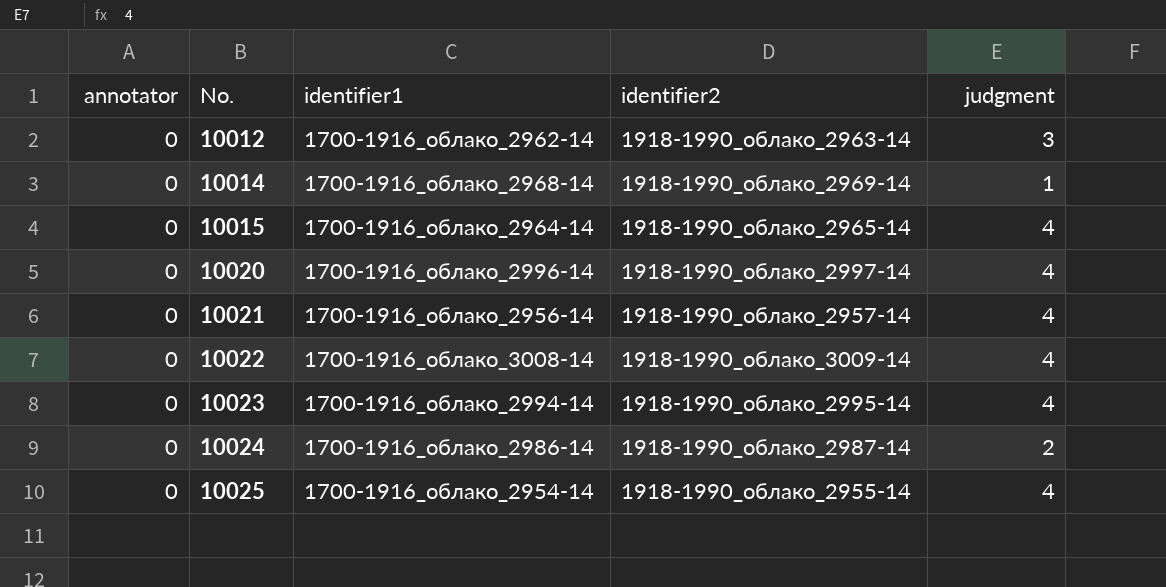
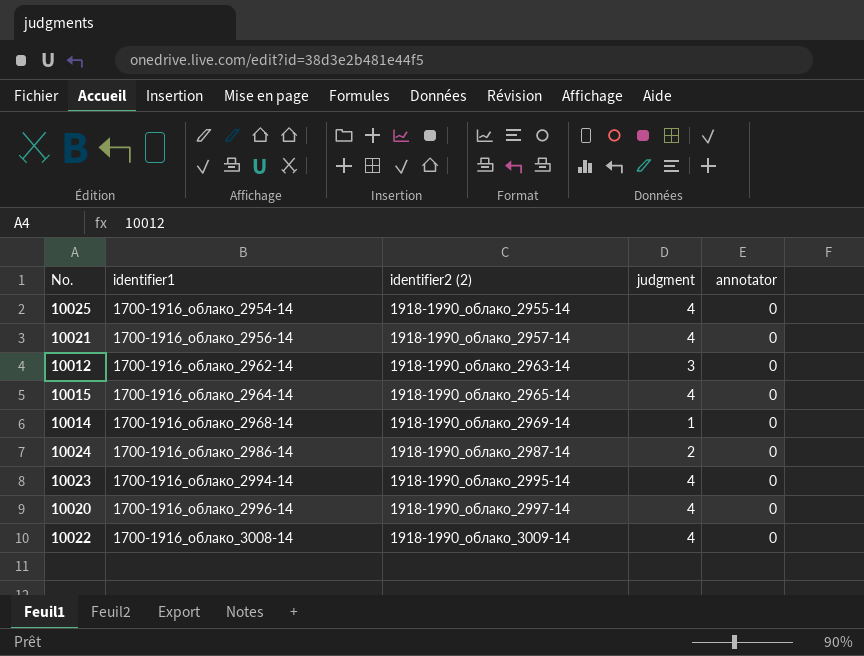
row order: No. ascending -> identifier1 ascending
column name: identifier2 -> identifier2 (2)
column annotator | position: 1 -> 5

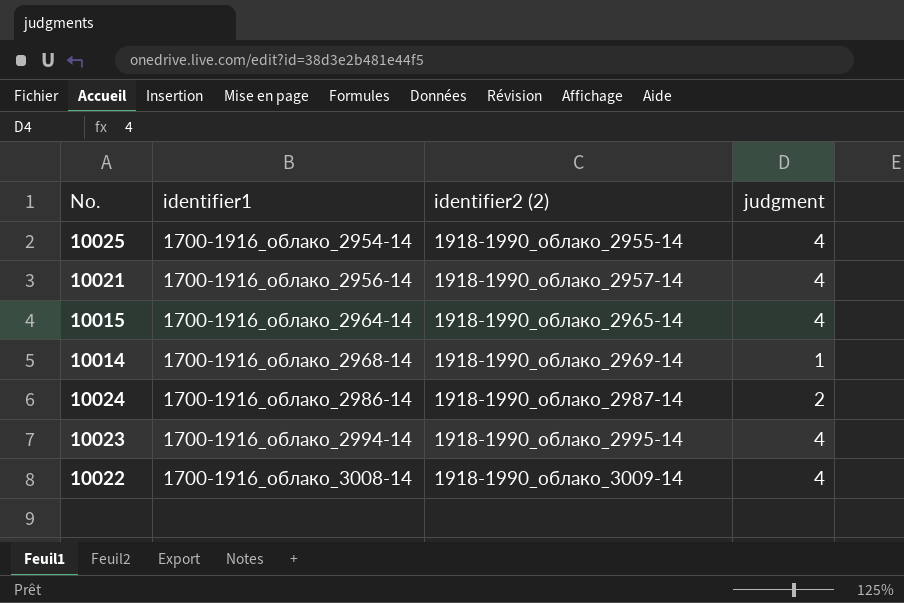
column annotator | position: 5 -> none
row 10012: 1700-1916_облако_2962-14 | 1918-1990_облако_2963-14 | 3 | 0 -> none
row 10020: 1700-1916_облако_2996-14 | 1918-1990_облако_2997-14 | 4 | 0 -> none

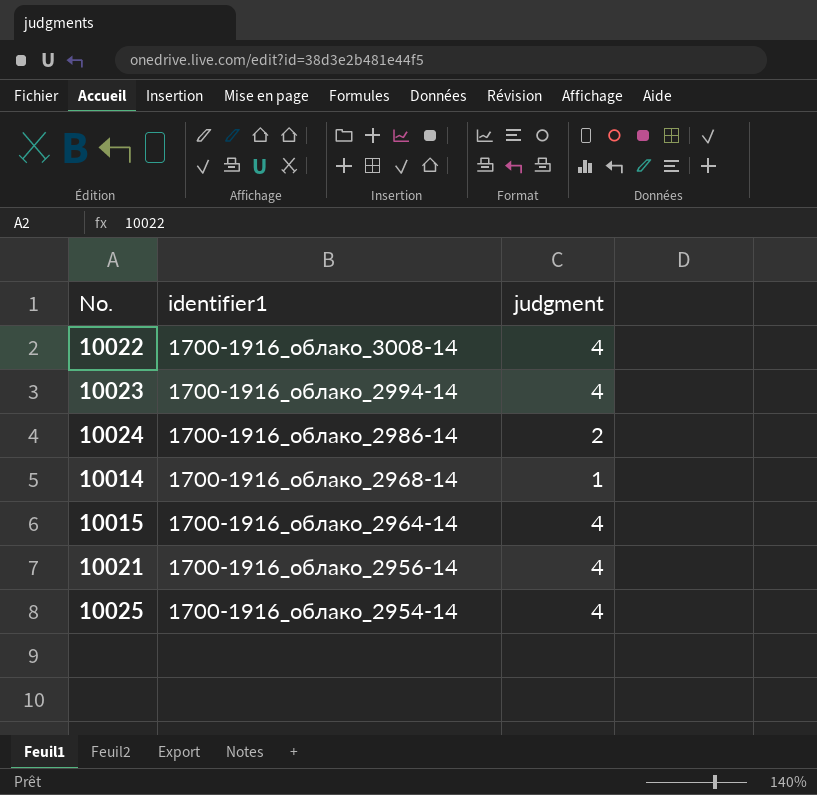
row order: identifier1 ascending -> identifier1 descending
column identifier2 (2) | position: 3 -> none

